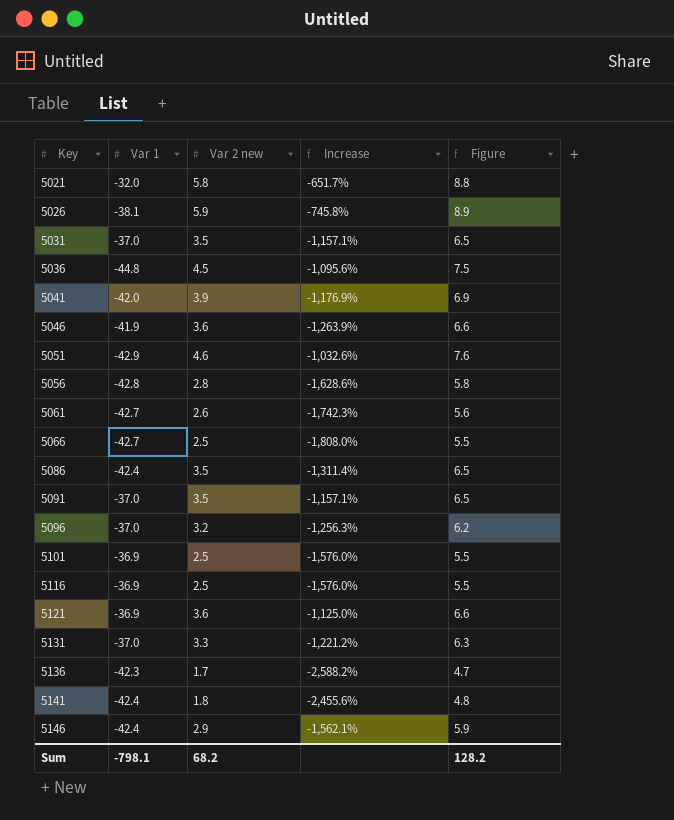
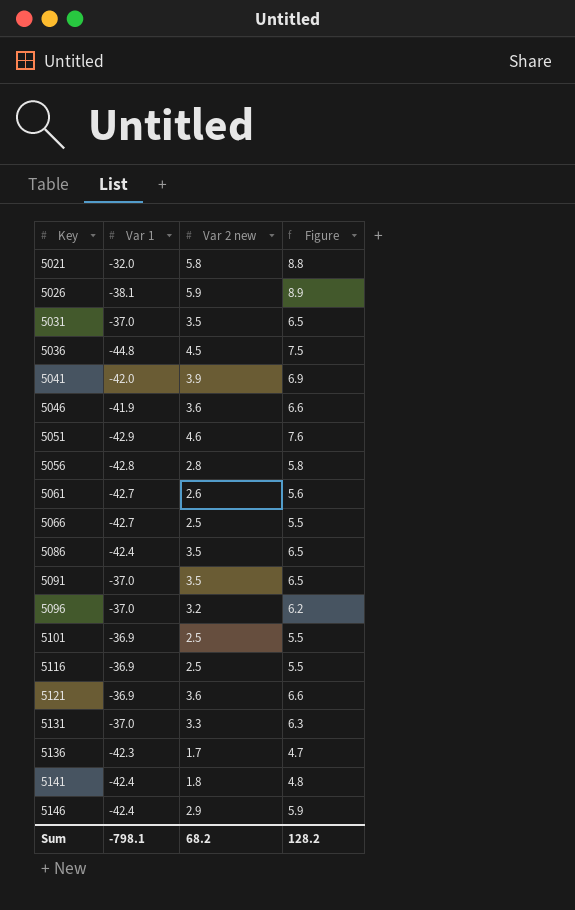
column Increase | formula: ([Var 1] - [Var 2 new]) / [Var 2 new] -> none

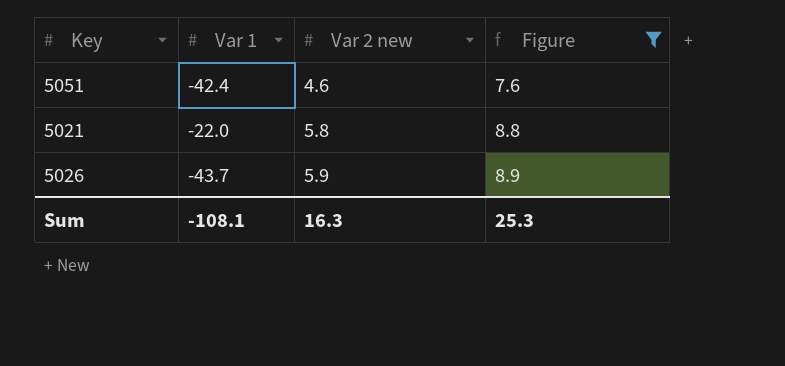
filter: none -> Figure >= 7.6
row order: Key ascending -> Var 2 new ascending
5051 | Var 1: -42.9 -> -42.4
5021 | Var 1: -32.0 -> -22.0
5026 | Var 1: -38.1 -> -43.7
Sum | Var 1: -798.1 -> -108.1
Sum | Var 2 new: 68.2 -> 16.3
Sum | Figure: 128.2 -> 25.3

